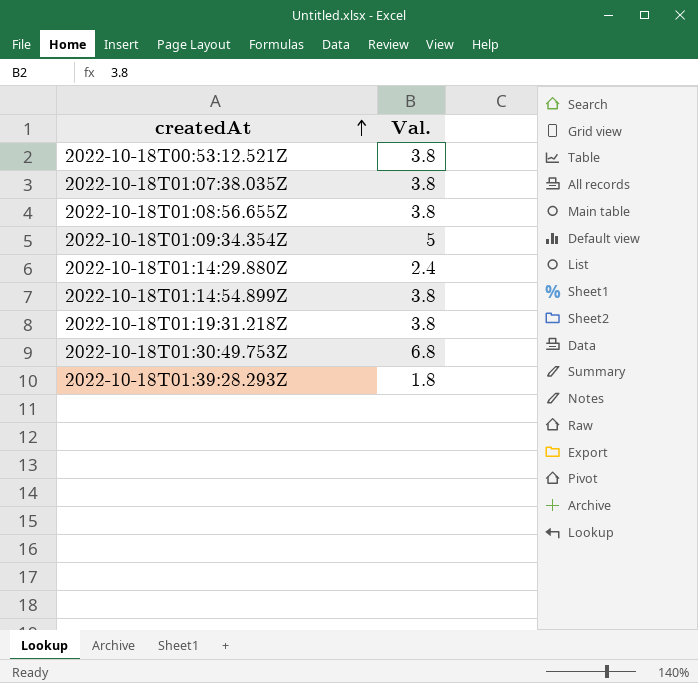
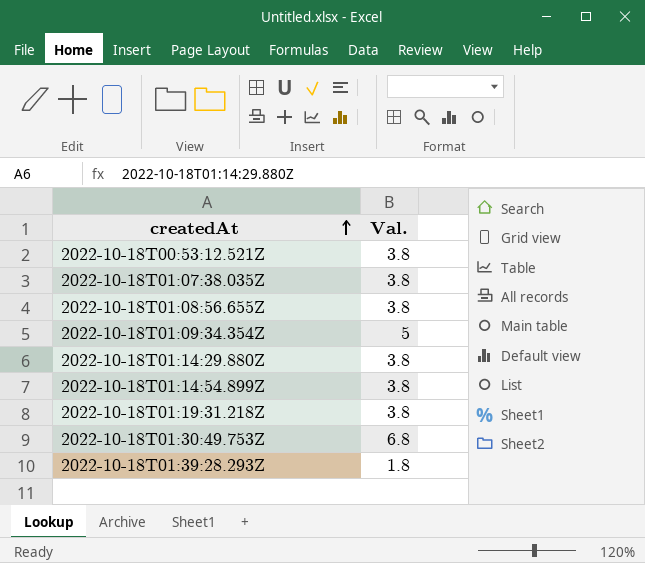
2022-10-18T01:14:29.880Z | Val.: 2.4 -> 3.8

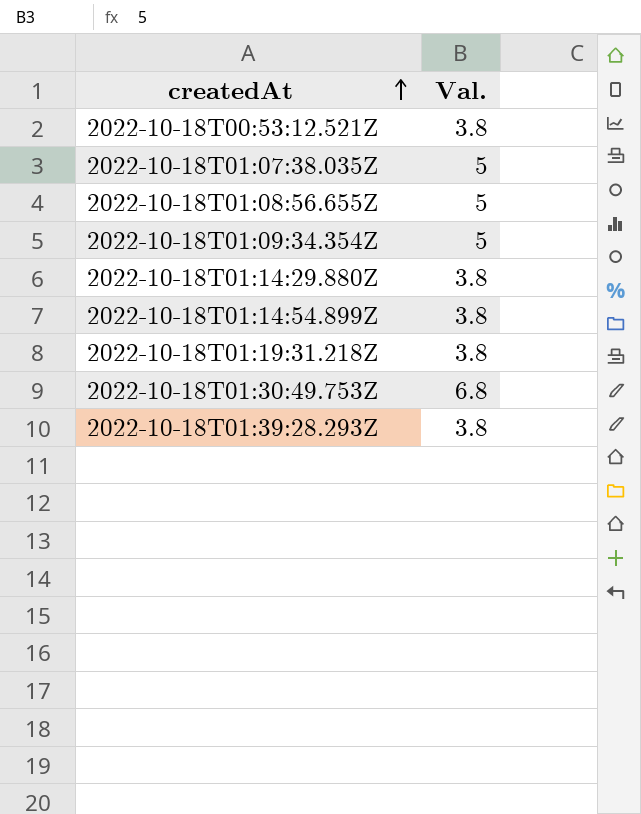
2022-10-18T01:07:38.035Z | Val.: 3.8 -> 5
2022-10-18T01:08:56.655Z | Val.: 3.8 -> 5
2022-10-18T01:39:28.293Z | Val.: 1.8 -> 3.8

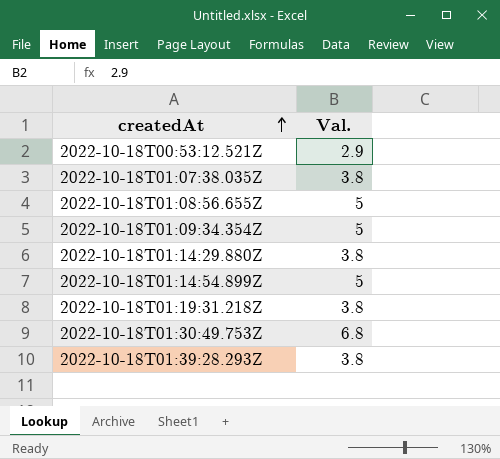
2022-10-18T00:53:12.521Z | Val.: 3.8 -> 2.9
2022-10-18T01:07:38.035Z | Val.: 5 -> 3.8
2022-10-18T01:14:54.899Z | Val.: 3.8 -> 5

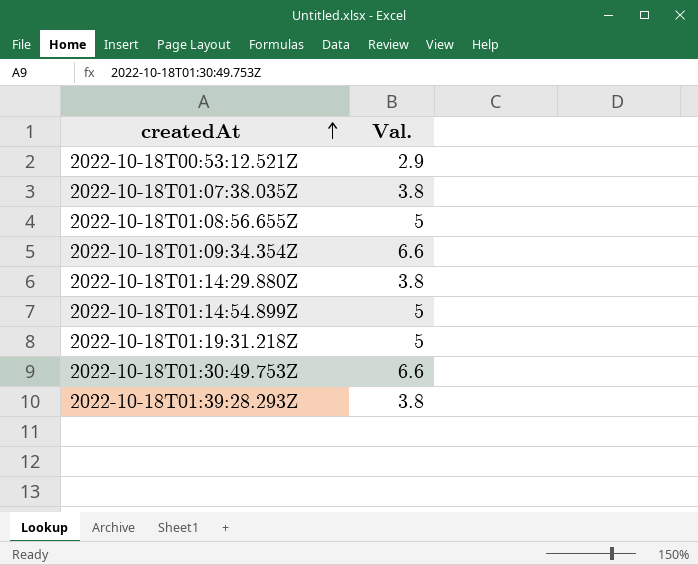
2022-10-18T01:09:34.354Z | Val.: 5 -> 6.6
2022-10-18T01:19:31.218Z | Val.: 3.8 -> 5
2022-10-18T01:30:49.753Z | Val.: 6.8 -> 6.6

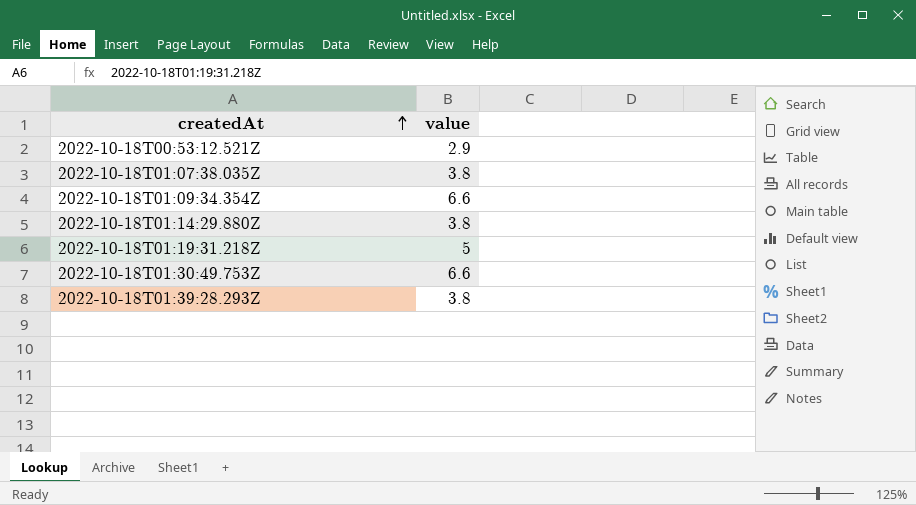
column name: Val. -> value
row 2022-10-18T01:08:56.655Z: 5 -> none
row 2022-10-18T01:14:54.899Z: 5 -> none

